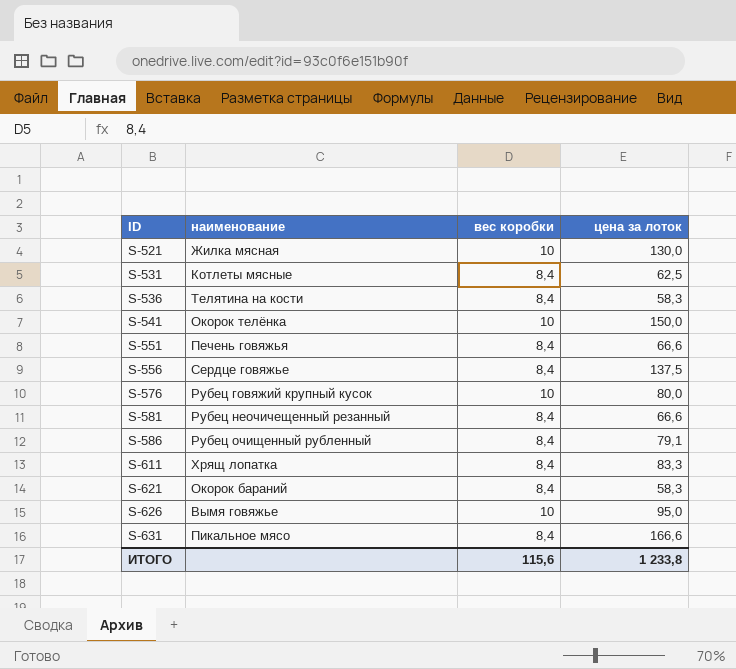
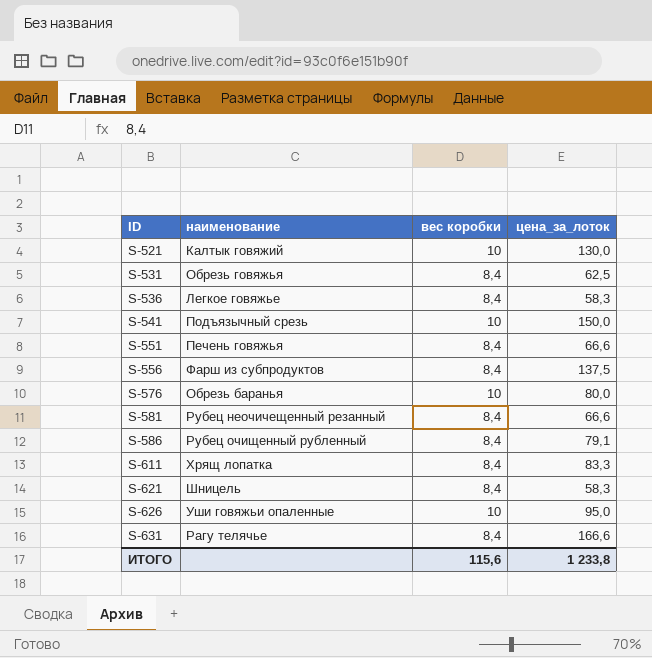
column name: цена за лоток -> цена_за_лоток
S-521 | наименование: Жилка мясная -> Калтык говяжий
S-531 | наименование: Котлеты мясные -> Обрезь говяжья
S-536 | наименование: Телятина на кости -> Легкое говяжье
S-541 | наименование: Окорок телёнка -> Подъязычный срезь
S-556 | наименование: Сердце говяжье -> Фарш из субпродуктов
S-576 | наименование: Рубец говяжий крупный кусок -> Обрезь баранья
S-621 | наименование: Окорок бараний -> Шницель
S-626 | наименование: Вымя говяжье -> Уши говяжьи опаленные
S-631 | наименование: Пикальное мясо -> Рагу телячье

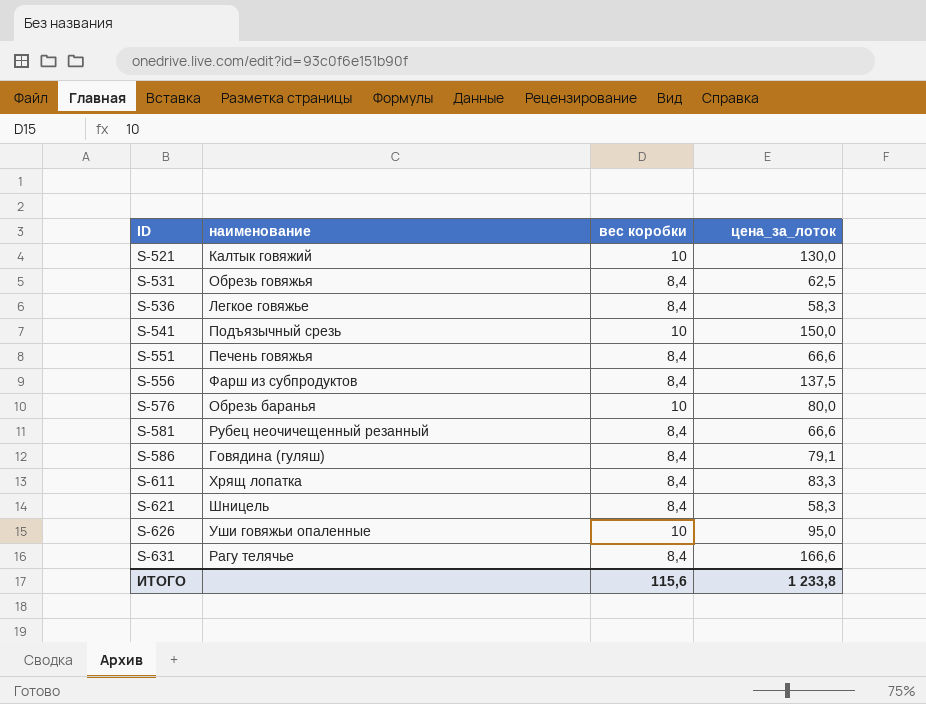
S-586 | наименование: Рубец очищенный рубленный -> Говядина (гуляш)

